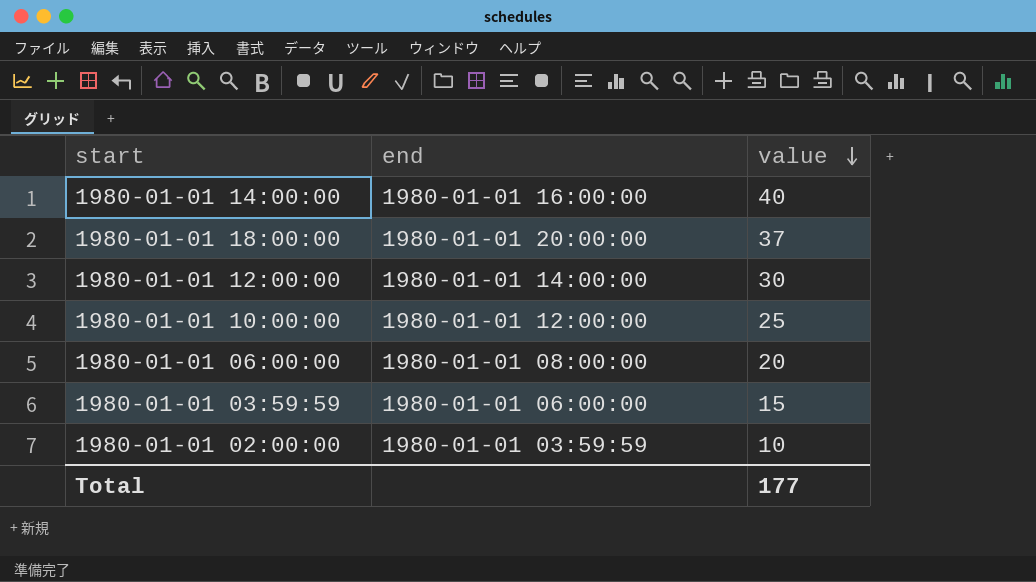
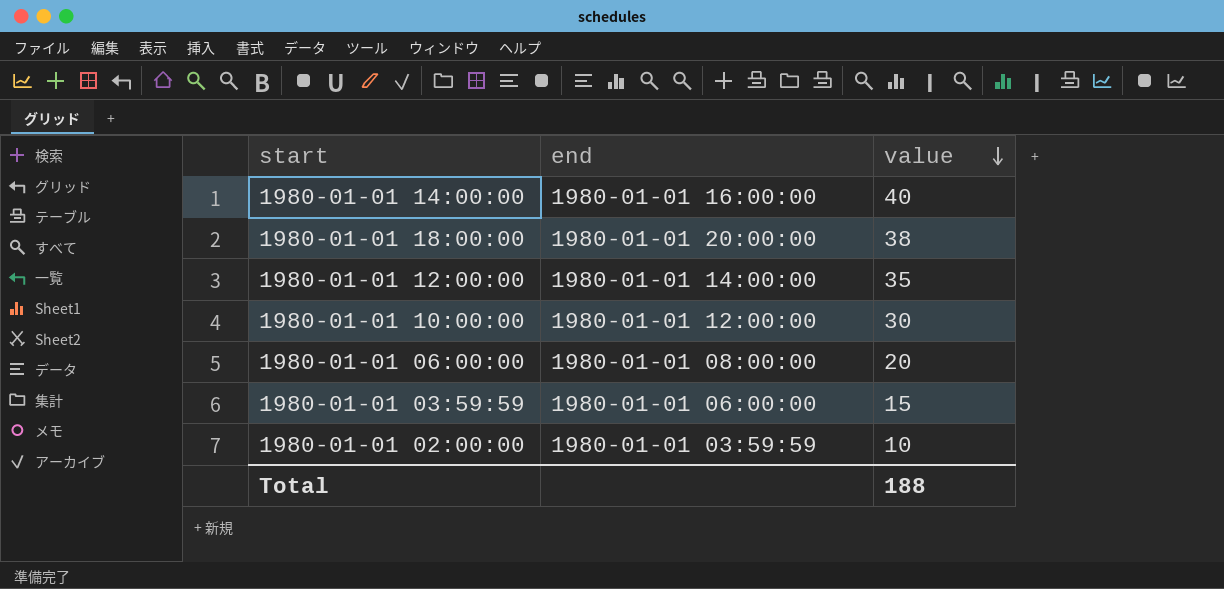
1980-01-01 18:00:00 | value: 37 -> 38
1980-01-01 12:00:00 | value: 30 -> 35
1980-01-01 10:00:00 | value: 25 -> 30
Total | value: 177 -> 188

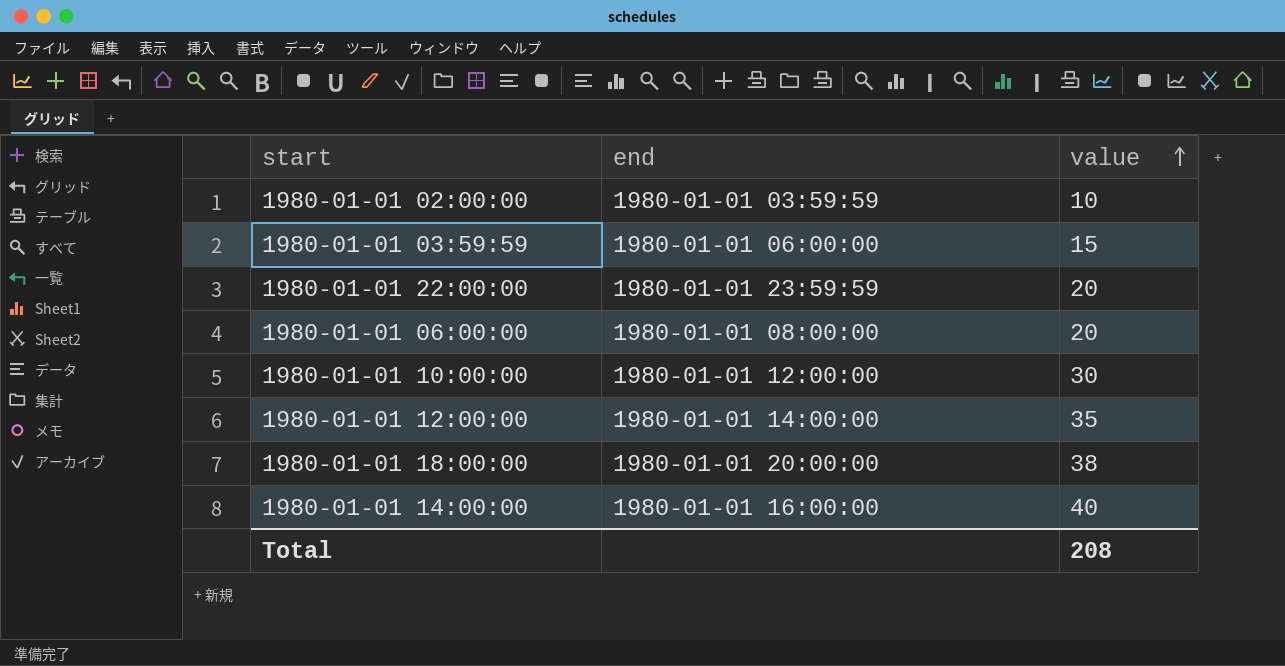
row order: value descending -> value ascending
row 1980-01-01 22:00:00: none -> 1980-01-01 23:59:59 | 20
Total | value: 188 -> 208

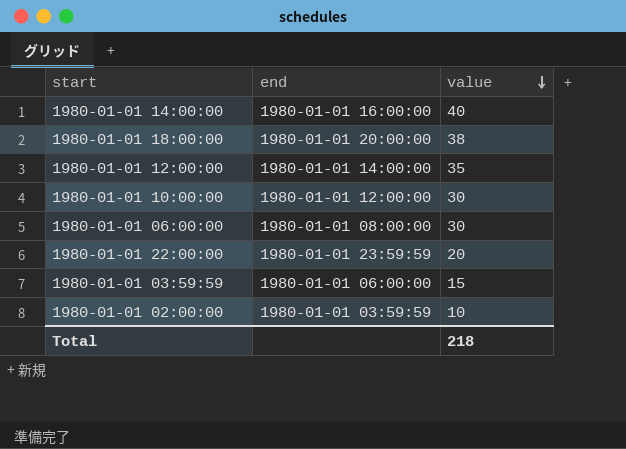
row order: value ascending -> value descending
1980-01-01 06:00:00 | value: 20 -> 30
Total | value: 208 -> 218

